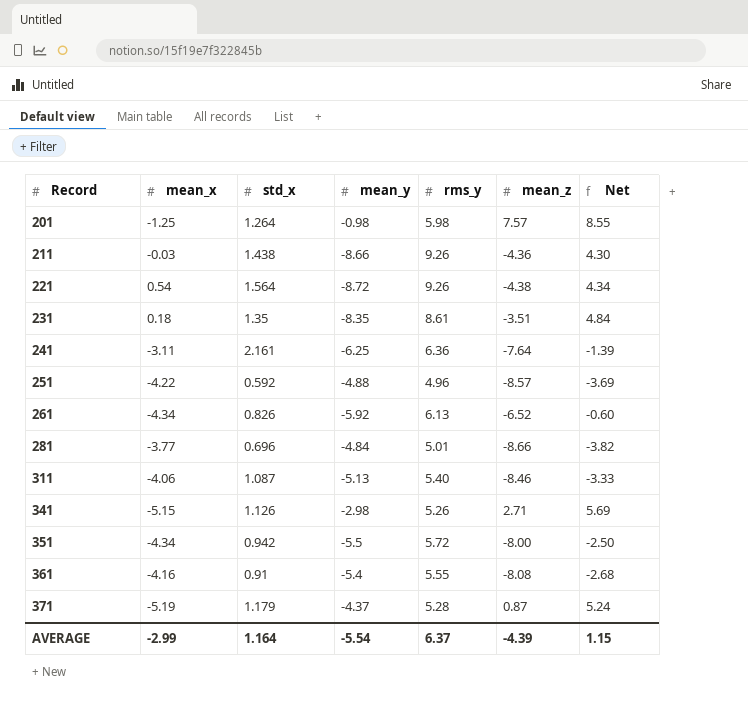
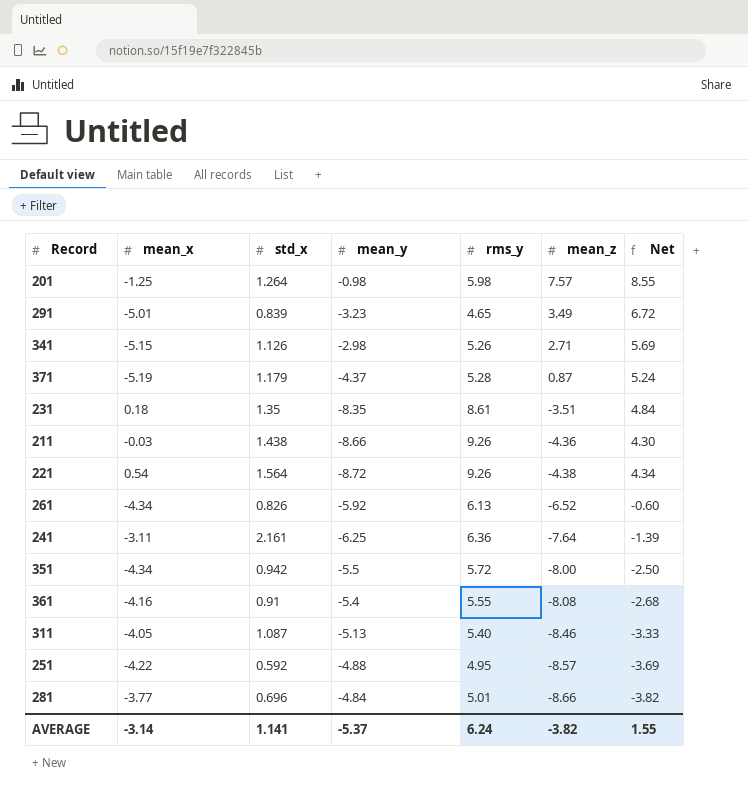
row order: Record ascending -> mean_z descending
row 291: none -> -5.01 | 0.839 | -3.23 | 4.65 | 3.49 | 6.72
311 | mean_x: -4.06 -> -4.05
251 | rms_y: 4.96 -> 4.95
AVERAGE | mean_x: -2.99 -> -3.14
AVERAGE | std_x: 1.164 -> 1.141
AVERAGE | mean_y: -5.54 -> -5.37
AVERAGE | rms_y: 6.37 -> 6.24
AVERAGE | mean_z: -4.39 -> -3.82
AVERAGE | Net: 1.15 -> 1.55

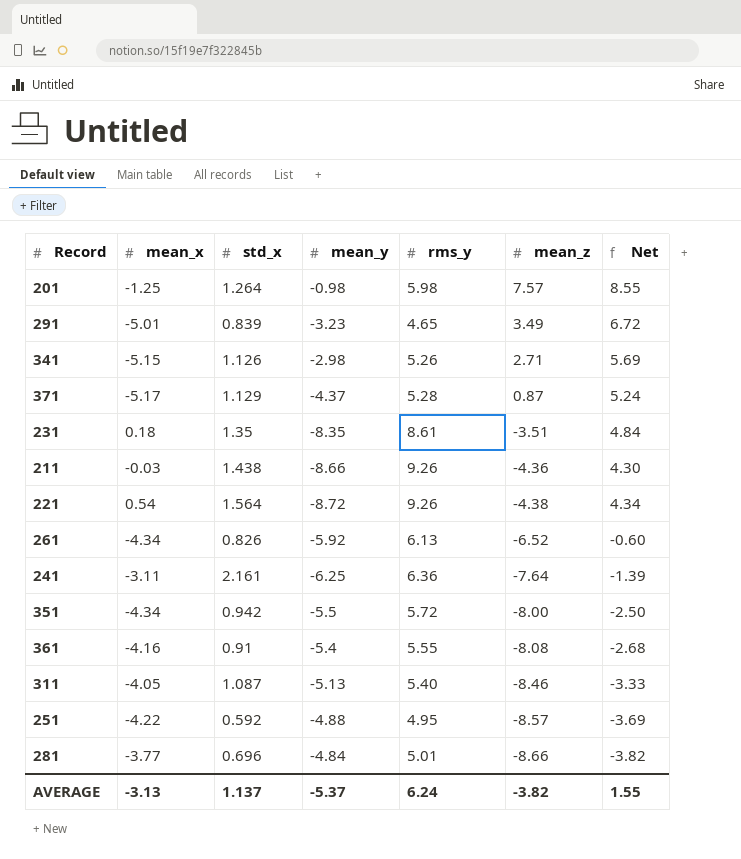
371 | mean_x: -5.19 -> -5.17
371 | std_x: 1.179 -> 1.129
AVERAGE | mean_x: -3.14 -> -3.13
AVERAGE | std_x: 1.141 -> 1.137

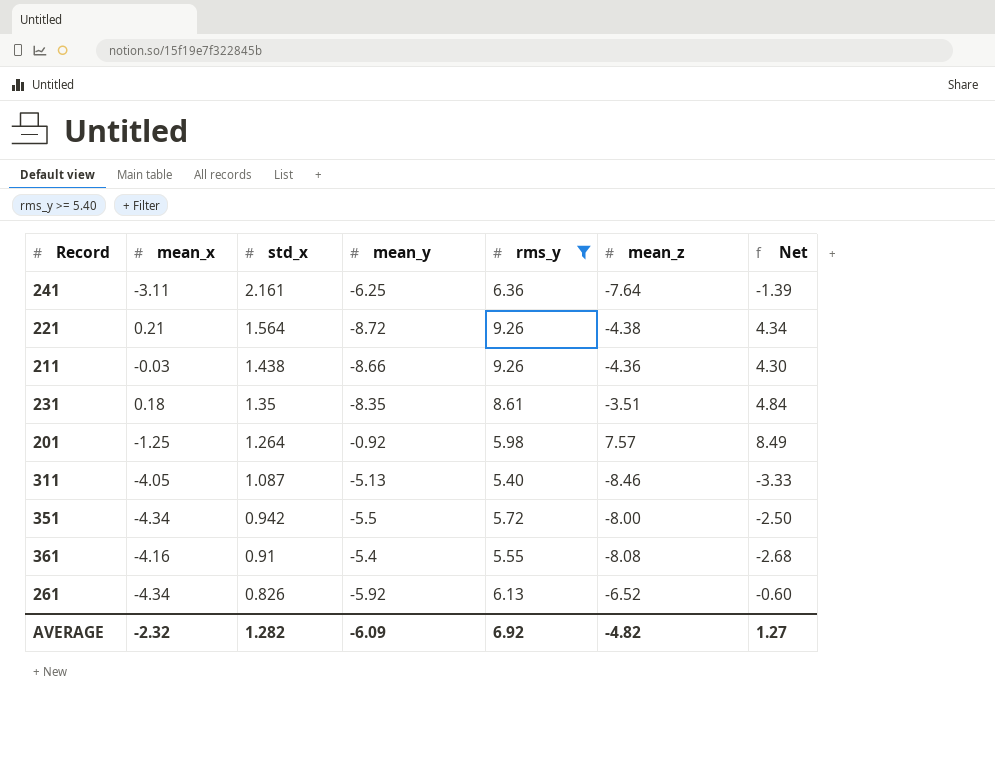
filter: none -> rms_y >= 5.40
row order: mean_z descending -> std_x descending
221 | mean_x: 0.54 -> 0.21
201 | mean_y: -0.98 -> -0.92
201 | Net: 8.55 -> 8.49
AVERAGE | mean_x: -3.13 -> -2.32
AVERAGE | std_x: 1.137 -> 1.282
AVERAGE | mean_y: -5.37 -> -6.09
AVERAGE | rms_y: 6.24 -> 6.92
AVERAGE | mean_z: -3.82 -> -4.82
AVERAGE | Net: 1.55 -> 1.27

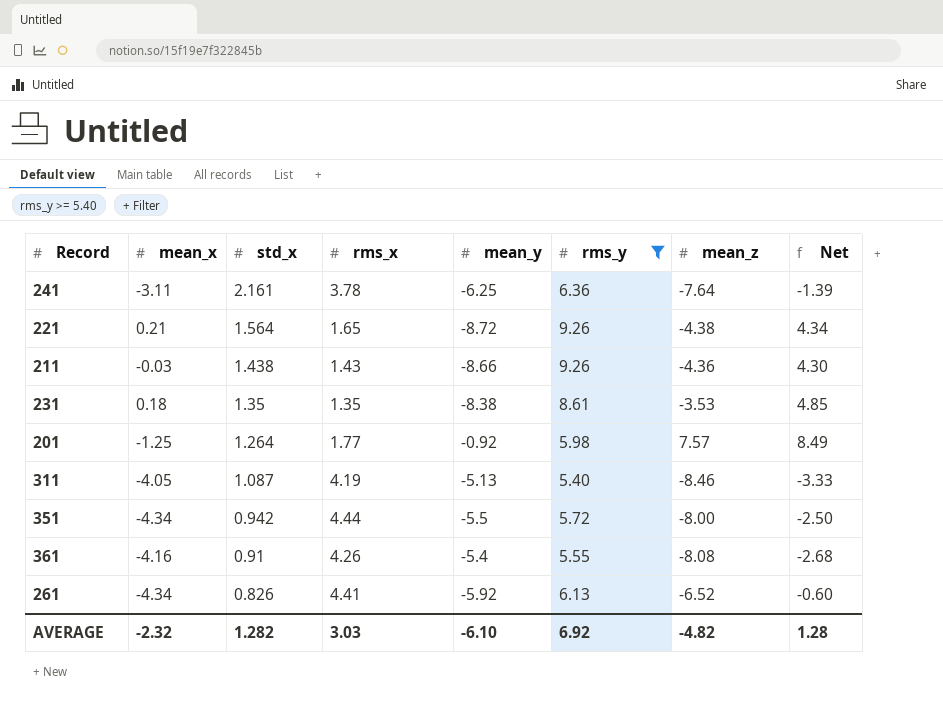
column rms_x | position: none -> 4
231 | mean_y: -8.35 -> -8.38
231 | mean_z: -3.51 -> -3.53
231 | Net: 4.84 -> 4.85
AVERAGE | mean_y: -6.09 -> -6.10
AVERAGE | Net: 1.27 -> 1.28

